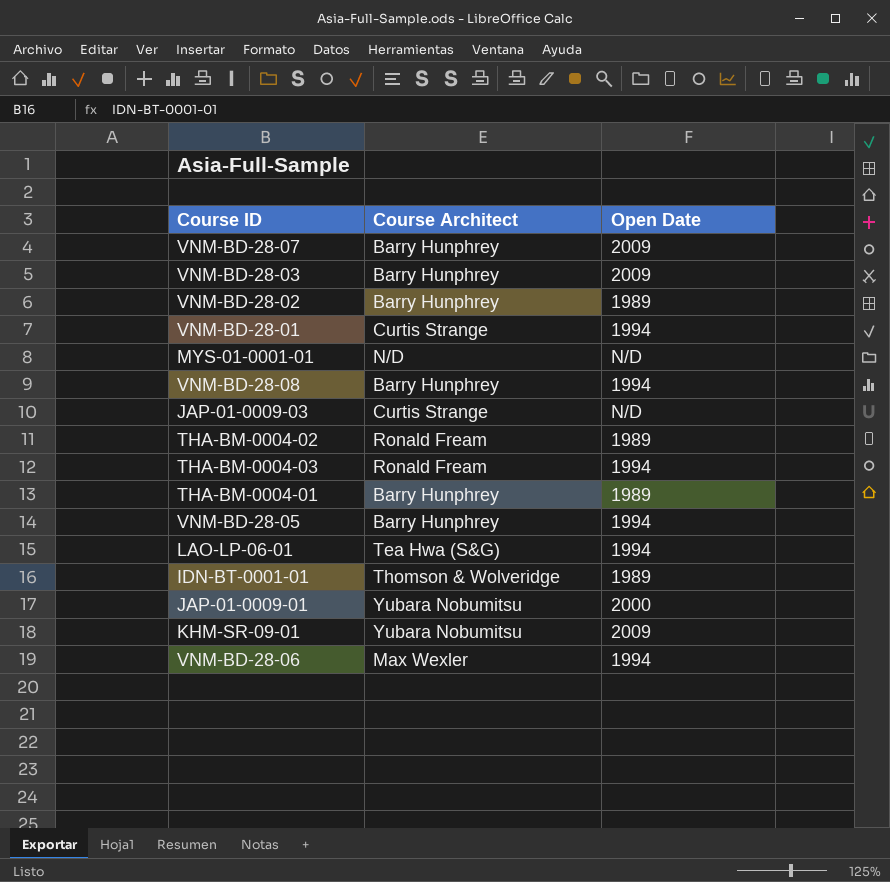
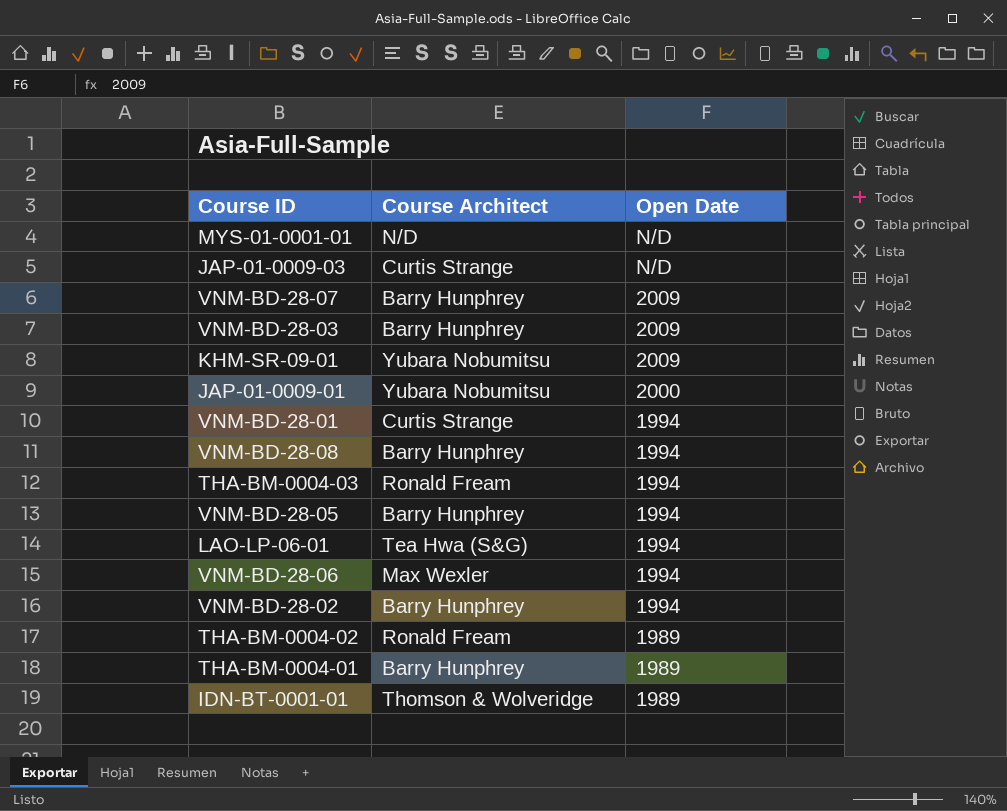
row order: none -> Open Date descending
VNM-BD-28-02 | Open Date: 1989 -> 1994

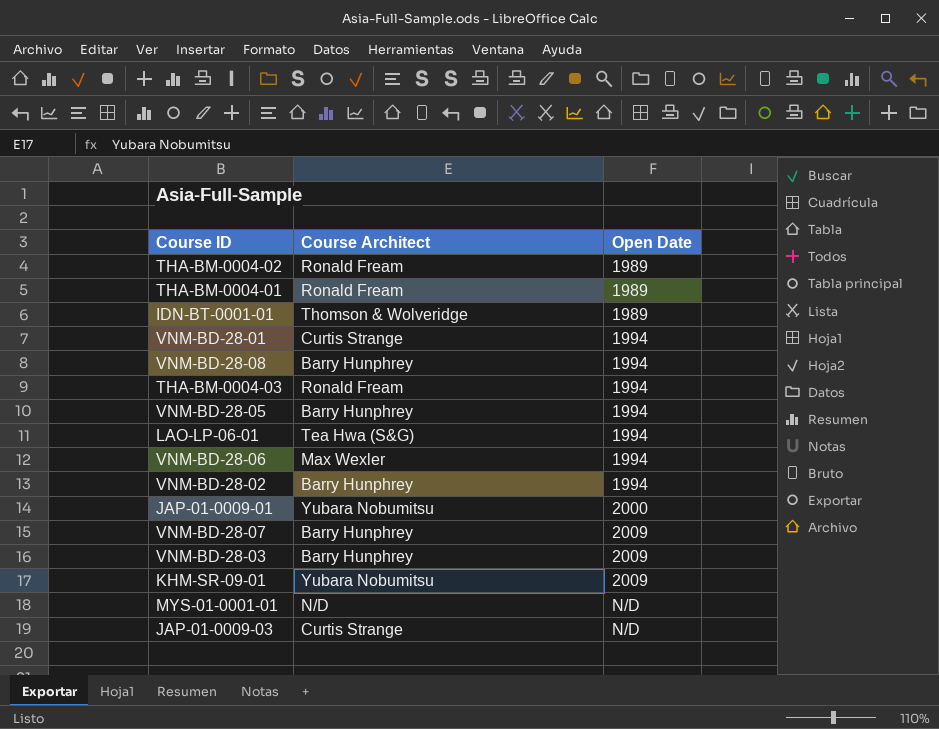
row order: Open Date descending -> Open Date ascending
THA-BM-0004-01 | Course Architect: Barry Hunphrey -> Ronald Fream

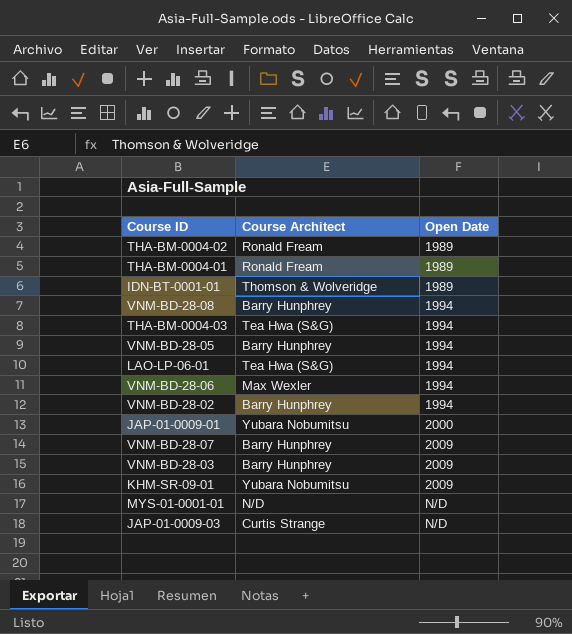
row VNM-BD-28-01: Curtis Strange | 1994 -> none
THA-BM-0004-03 | Course Architect: Ronald Fream -> Tea Hwa (S&G)

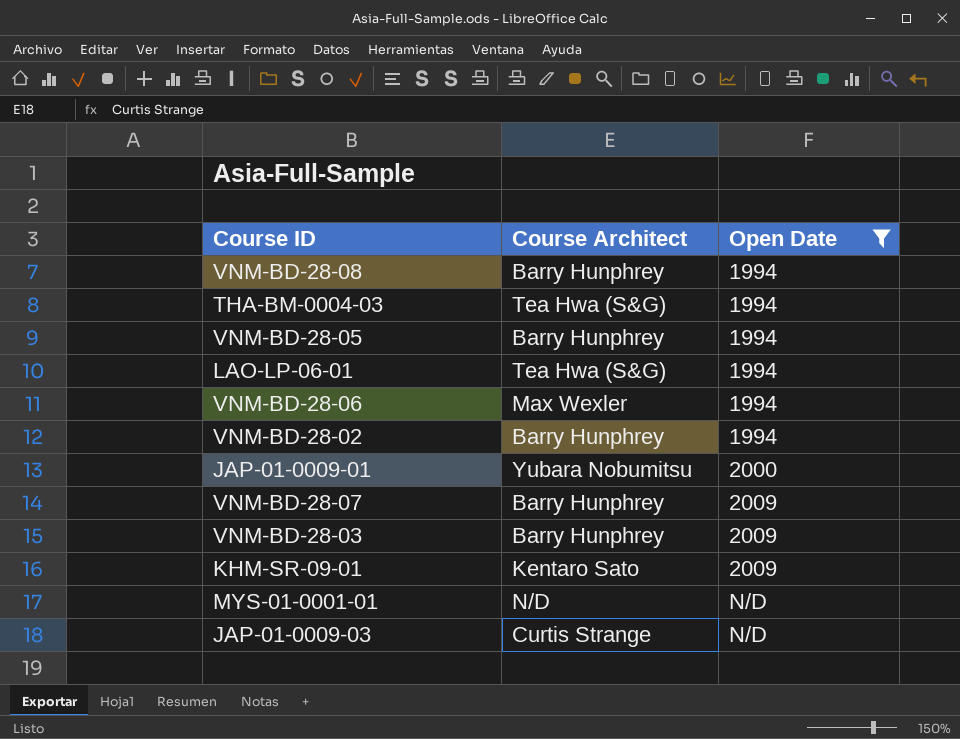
filter: none -> Open Date != 1989
KHM-SR-09-01 | Course Architect: Yubara Nobumitsu -> Kentaro Sato

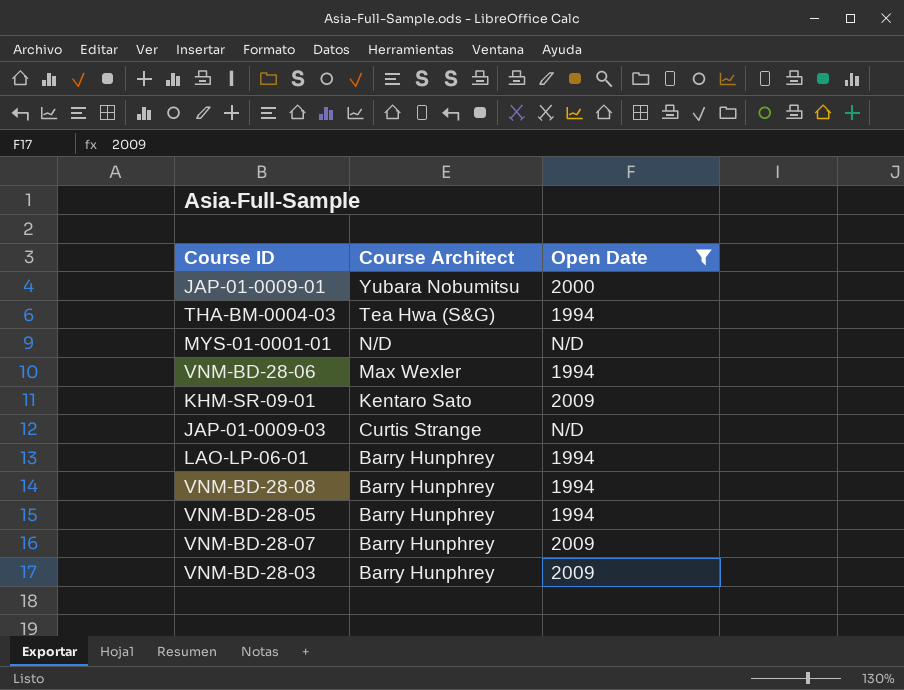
row order: Open Date ascending -> Course Architect descending
row VNM-BD-28-02: Barry Hunphrey | 1994 -> none
LAO-LP-06-01 | Course Architect: Tea Hwa (S&G) -> Barry Hunphrey

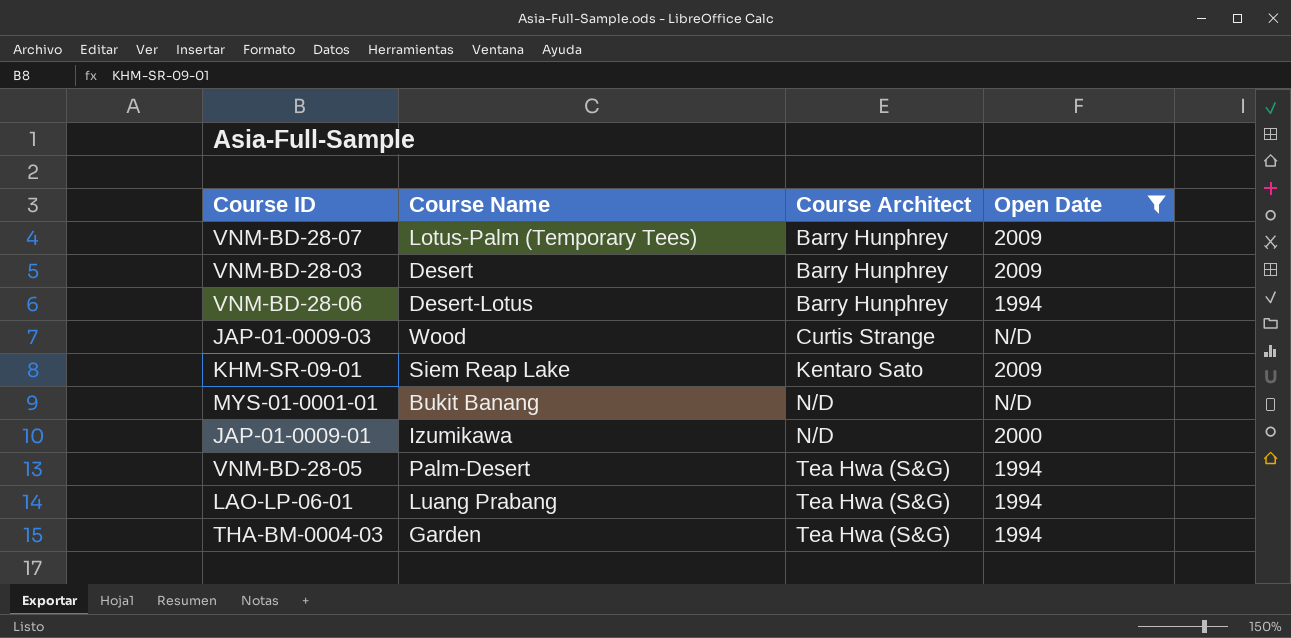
row order: Course Architect descending -> Course Architect ascending
column Course Name | position: none -> 2
row VNM-BD-28-08: Barry Hunphrey | 1994 -> none
VNM-BD-28-06 | Course Architect: Max Wexler -> Barry Hunphrey
JAP-01-0009-01 | Course Architect: Yubara Nobumitsu -> N/D
VNM-BD-28-05 | Course Architect: Barry Hunphrey -> Tea Hwa (S&G)
LAO-LP-06-01 | Course Architect: Barry Hunphrey -> Tea Hwa (S&G)

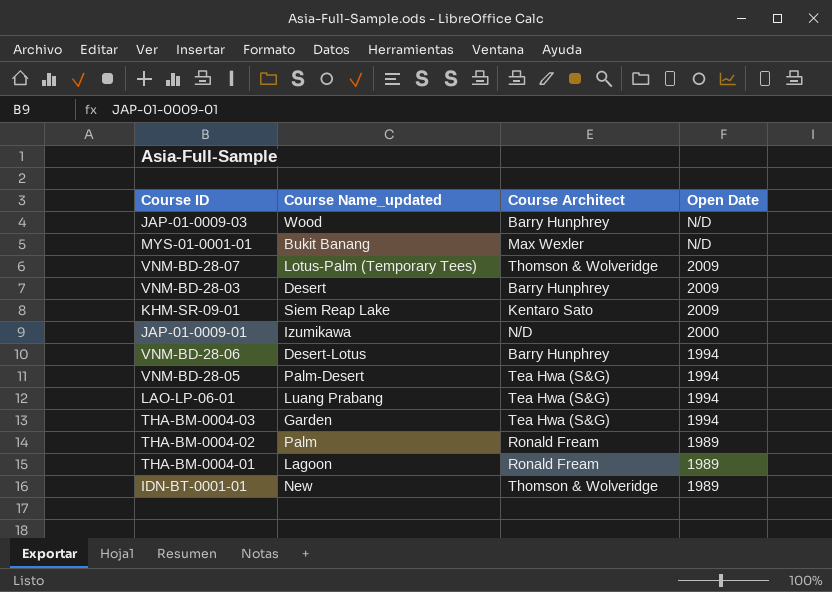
filter: Open Date != 1989 -> none
row order: Course Architect ascending -> Open Date descending
column name: Course Name -> Course Name_updated
JAP-01-0009-03 | Course Architect: Curtis Strange -> Barry Hunphrey
MYS-01-0001-01 | Course Architect: N/D -> Max Wexler
VNM-BD-28-07 | Course Architect: Barry Hunphrey -> Thomson & Wolveridge

